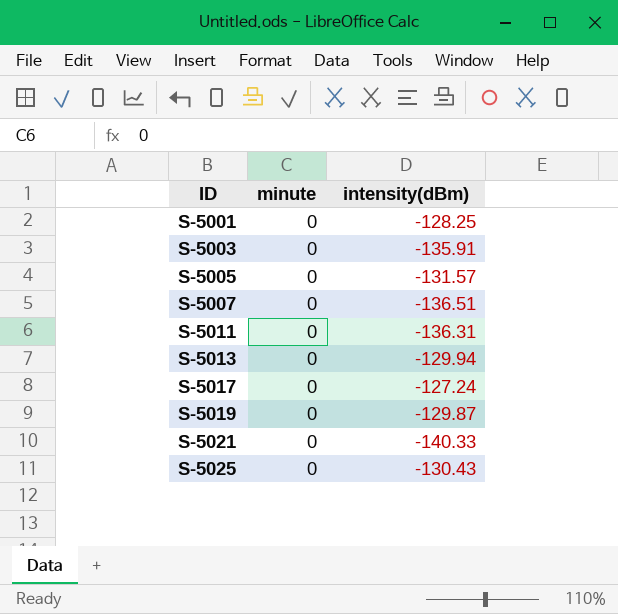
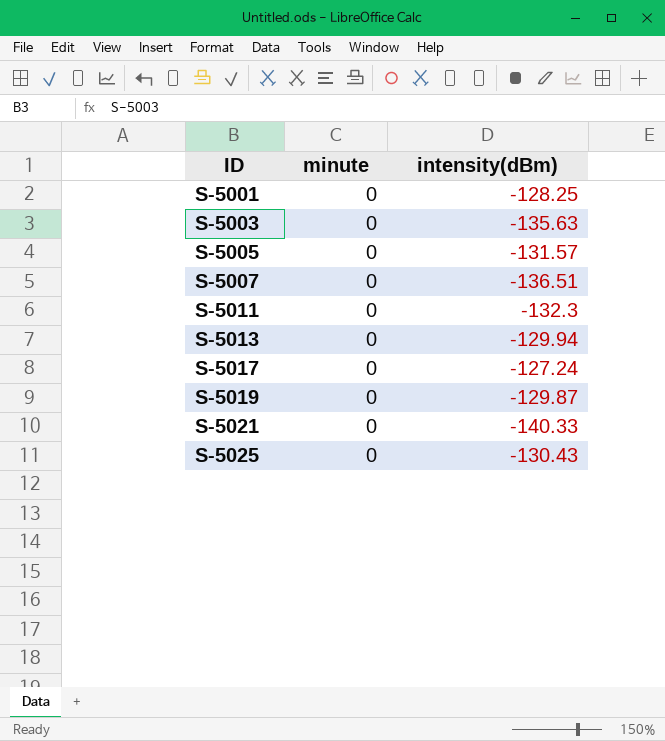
S-5003 | intensity(dBm): -135.91 -> -135.63
S-5011 | intensity(dBm): -136.31 -> -132.3

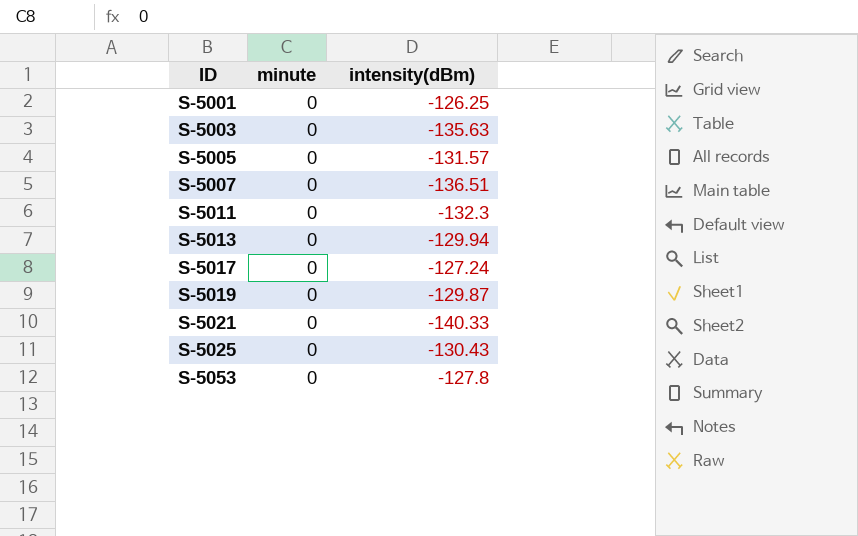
S-5001 | intensity(dBm): -128.25 -> -126.25
row S-5053: none -> 0 | -127.8

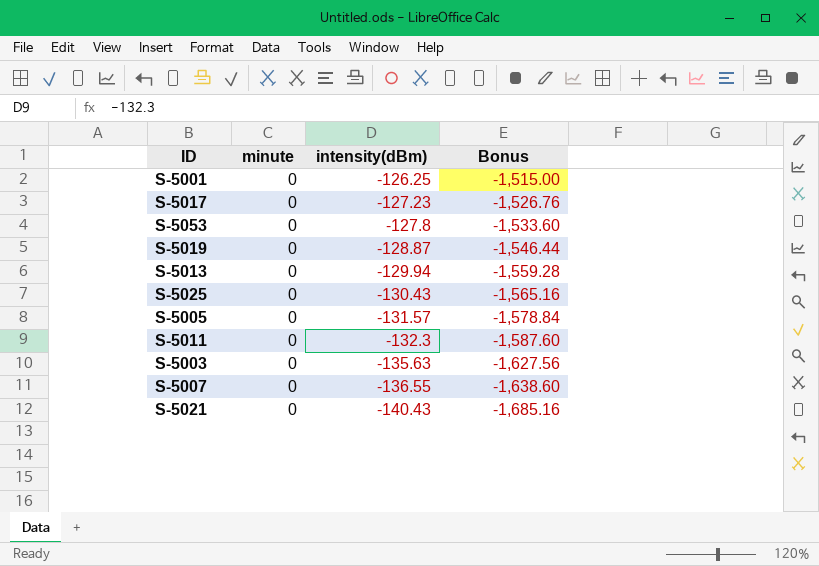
row order: ID ascending -> intensity(dBm) descending
column Bonus | formula: none -> [intensity(dBm)] * 12
S-5017 | intensity(dBm): -127.24 -> -127.23
S-5019 | intensity(dBm): -129.87 -> -128.87
S-5007 | intensity(dBm): -136.51 -> -136.55
S-5021 | intensity(dBm): -140.33 -> -140.43

